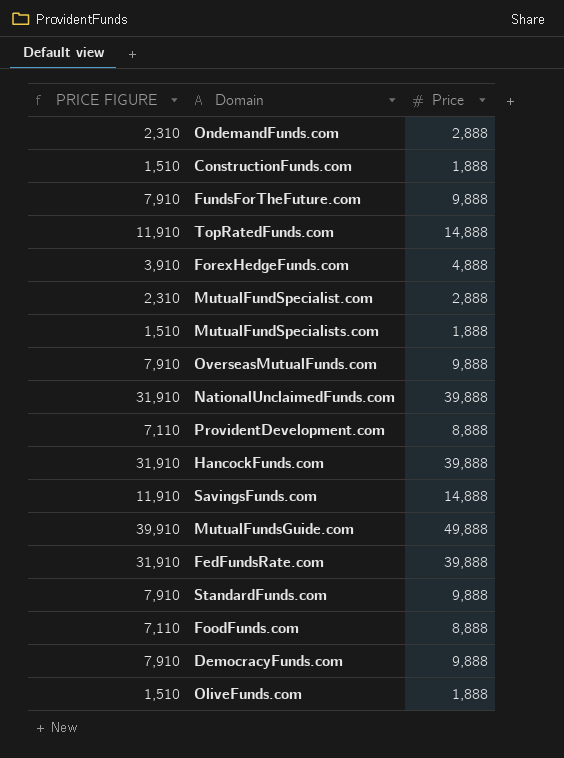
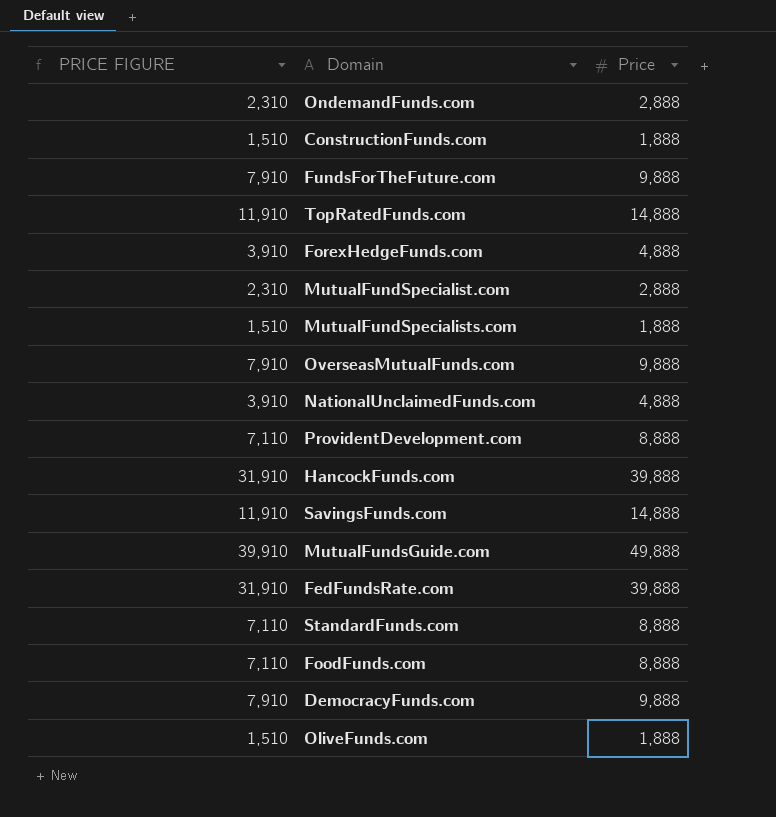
NationalUnclaimedFunds.com | PRICE FIGURE: 31,910 -> 3,910
NationalUnclaimedFunds.com | Price: 39,888 -> 4,888
StandardFunds.com | PRICE FIGURE: 7,910 -> 7,110
StandardFunds.com | Price: 9,888 -> 8,888

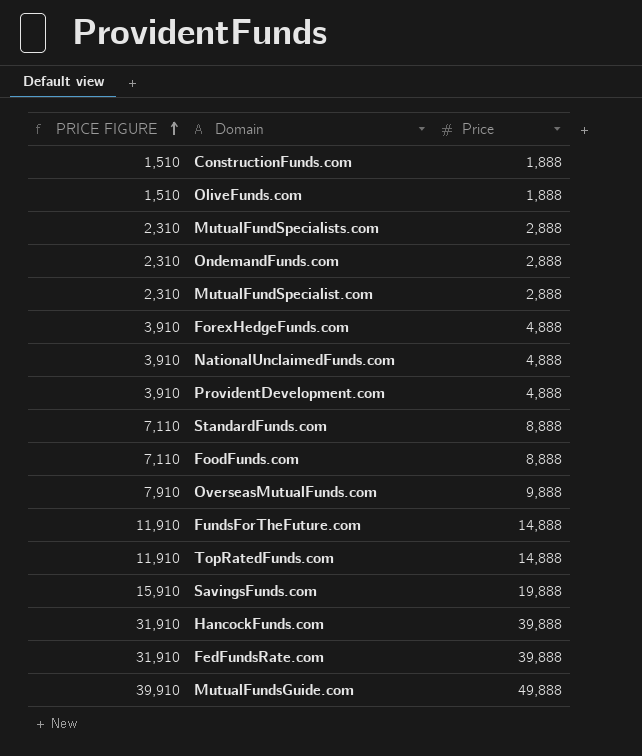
row order: none -> PRICE FIGURE ascending
row DemocracyFunds.com: 7,910 | 9,888 -> none
MutualFundSpecialists.com | PRICE FIGURE: 1,510 -> 2,310
MutualFundSpecialists.com | Price: 1,888 -> 2,888
ProvidentDevelopment.com | PRICE FIGURE: 7,110 -> 3,910
ProvidentDevelopment.com | Price: 8,888 -> 4,888
FundsForTheFuture.com | PRICE FIGURE: 7,910 -> 11,910
FundsForTheFuture.com | Price: 9,888 -> 14,888
SavingsFunds.com | PRICE FIGURE: 11,910 -> 15,910
SavingsFunds.com | Price: 14,888 -> 19,888

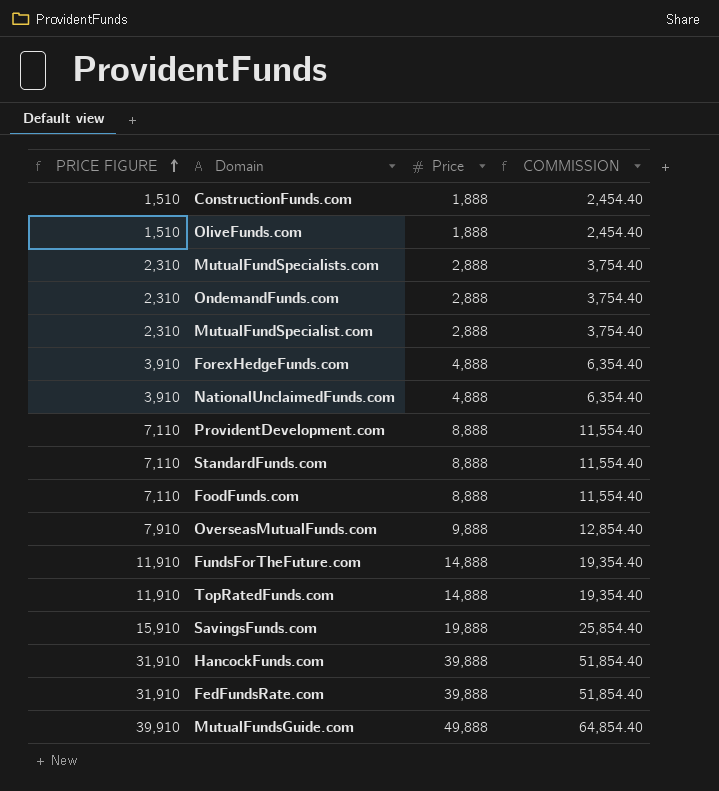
column COMMISSION | formula: none -> [Price] * 1.3
ProvidentDevelopment.com | PRICE FIGURE: 3,910 -> 7,110
ProvidentDevelopment.com | Price: 4,888 -> 8,888

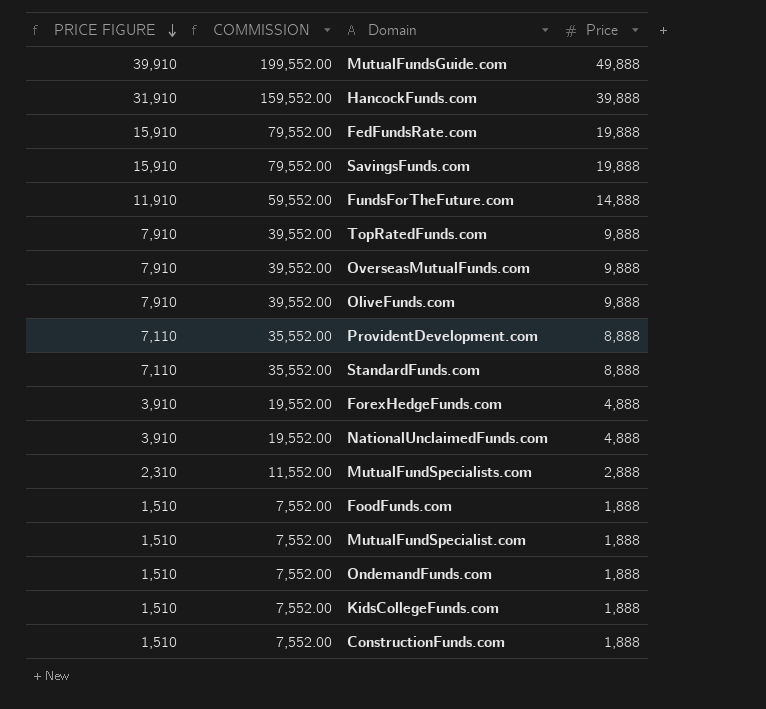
row order: PRICE FIGURE ascending -> PRICE FIGURE descending
column COMMISSION | formula: [Price] * 1.3 -> [Price] * 4
column COMMISSION | position: 4 -> 2
FedFundsRate.com | PRICE FIGURE: 31,910 -> 15,910
FedFundsRate.com | Price: 39,888 -> 19,888
TopRatedFunds.com | PRICE FIGURE: 11,910 -> 7,910
TopRatedFunds.com | Price: 14,888 -> 9,888
OliveFunds.com | PRICE FIGURE: 1,510 -> 7,910
OliveFunds.com | Price: 1,888 -> 9,888
FoodFunds.com | PRICE FIGURE: 7,110 -> 1,510
FoodFunds.com | Price: 8,888 -> 1,888
MutualFundSpecialist.com | PRICE FIGURE: 2,310 -> 1,510
MutualFundSpecialist.com | Price: 2,888 -> 1,888
OndemandFunds.com | PRICE FIGURE: 2,310 -> 1,510
OndemandFunds.com | Price: 2,888 -> 1,888
row KidsCollegeFunds.com: none -> 1,510 | 7,552.00 | 1,888

